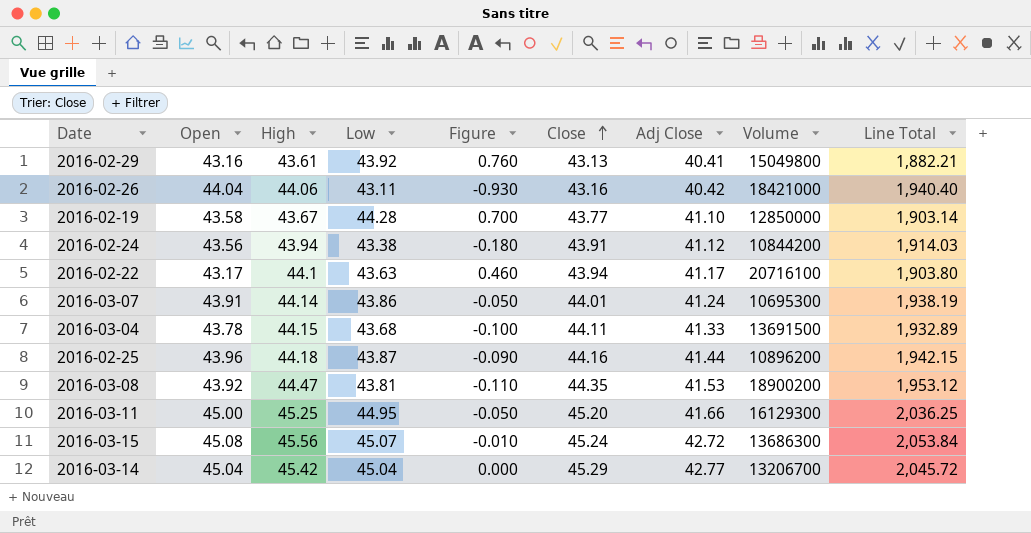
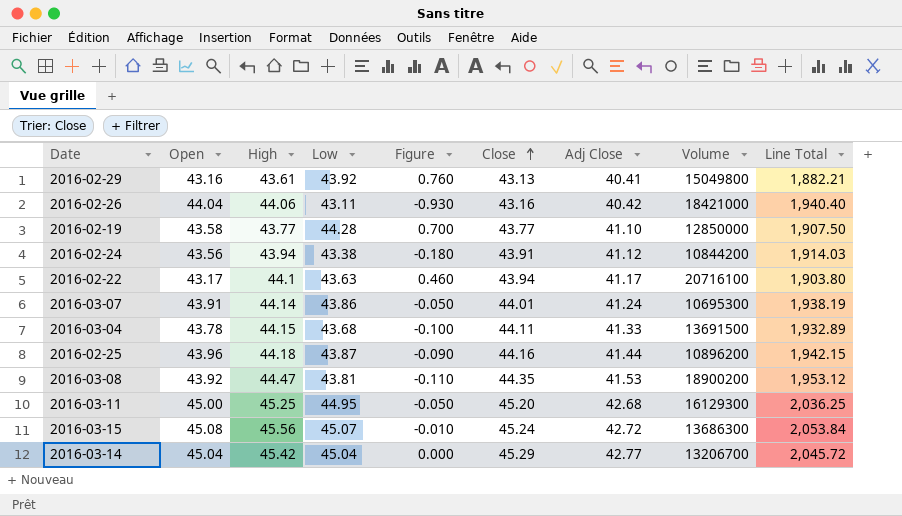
2016-02-19 | High: 43.67 -> 43.77
2016-02-19 | Line Total: 1,903.14 -> 1,907.50
2016-03-11 | Adj Close: 41.66 -> 42.68

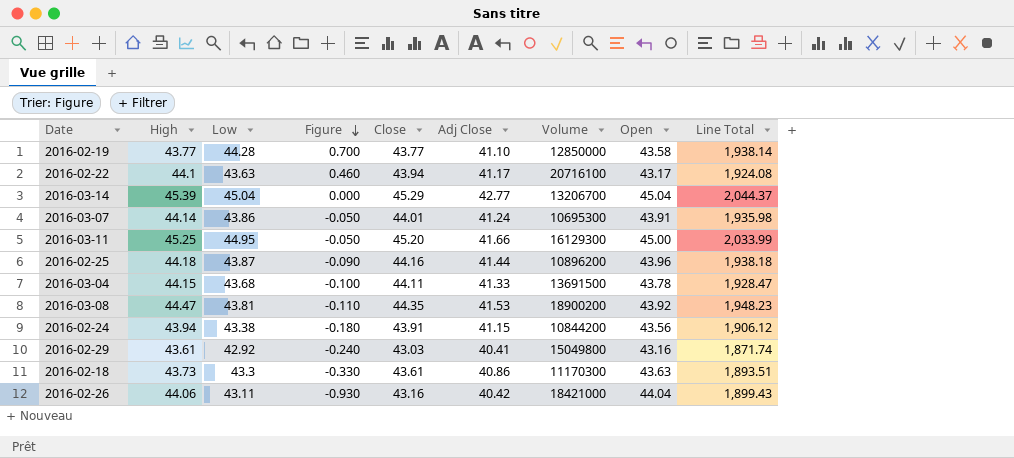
row order: Close ascending -> Figure descending
column Open | position: 2 -> 8
column Line Total | formula: [Open] * [High] -> [High] * [Low]
row 2016-03-15: 45.08 | 45.56 | 45.07 | -0.010 | 45.24 | 42.72 | 13686300 | 2,053.84 -> none
2016-03-14 | High: 45.42 -> 45.39
2016-03-11 | Adj Close: 42.68 -> 41.66
2016-02-24 | Adj Close: 41.12 -> 41.15
2016-02-29 | Low: 43.92 -> 42.92
2016-02-29 | Figure: 0.760 -> -0.240
2016-02-29 | Close: 43.13 -> 43.03
row 2016-02-18: none -> 43.73 | 43.3 | -0.330 | 43.61 | 40.86 | 11170300 | 43.63 | 1,893.51

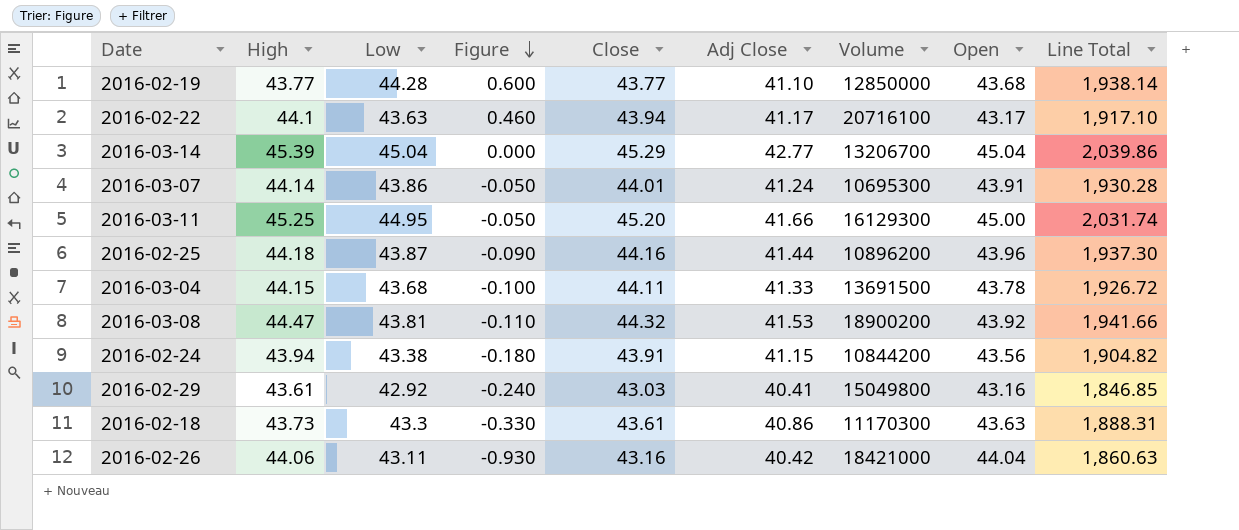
column Line Total | formula: [High] * [Low] -> [Low] * [Close]
2016-02-19 | Figure: 0.700 -> 0.600
2016-02-19 | Open: 43.58 -> 43.68
2016-03-08 | Close: 44.35 -> 44.32

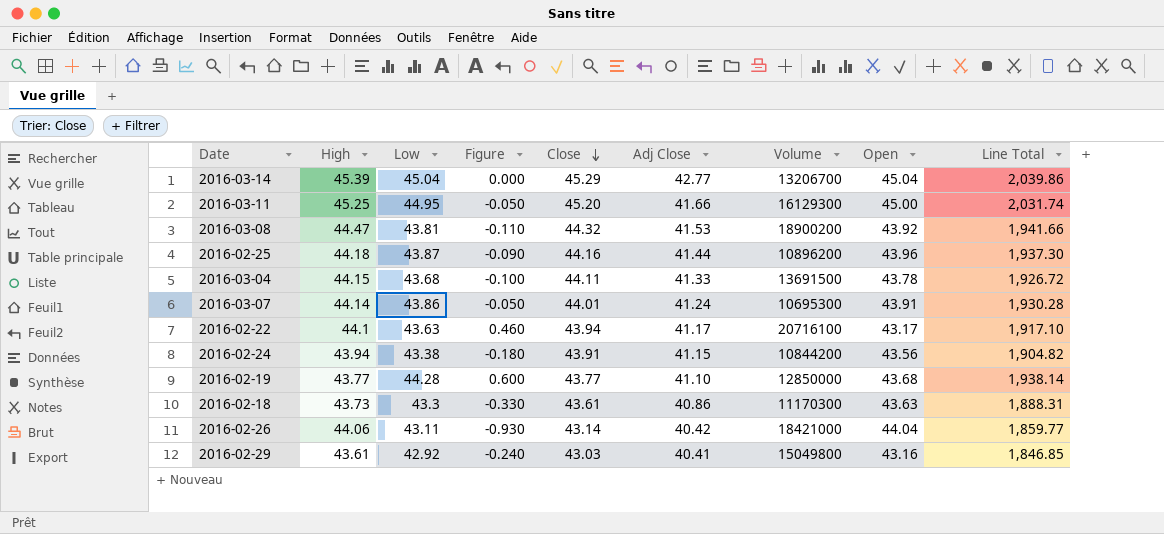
row order: Figure descending -> Close descending
2016-02-26 | Close: 43.16 -> 43.14
2016-02-26 | Line Total: 1,860.63 -> 1,859.77

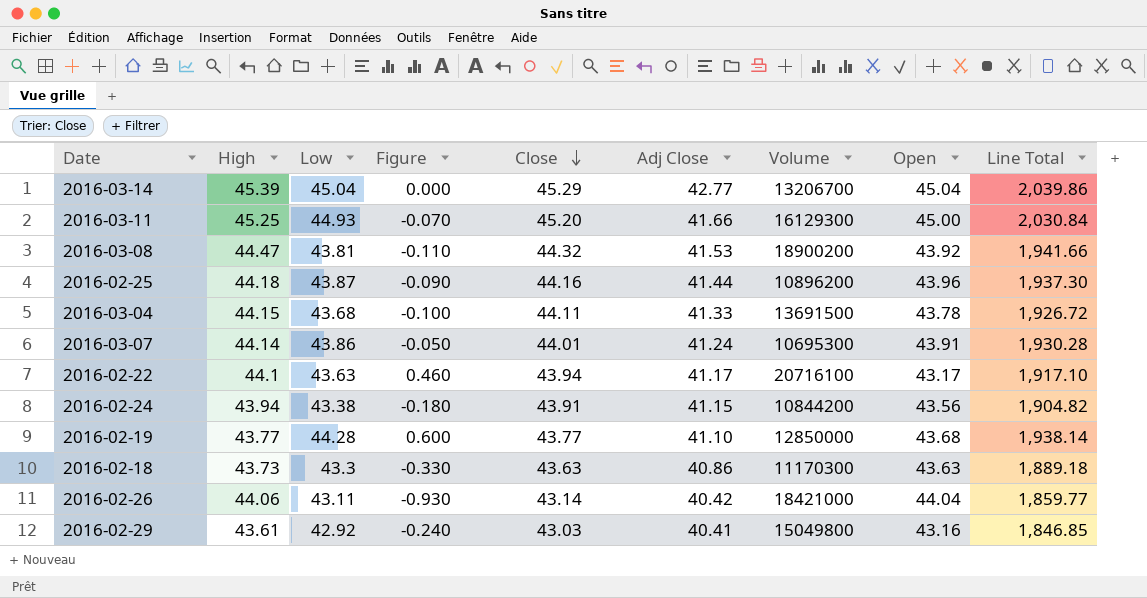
2016-03-11 | Low: 44.95 -> 44.93
2016-03-11 | Figure: -0.050 -> -0.070
2016-03-11 | Line Total: 2,031.74 -> 2,030.84
2016-02-18 | Close: 43.61 -> 43.63
2016-02-18 | Line Total: 1,888.31 -> 1,889.18

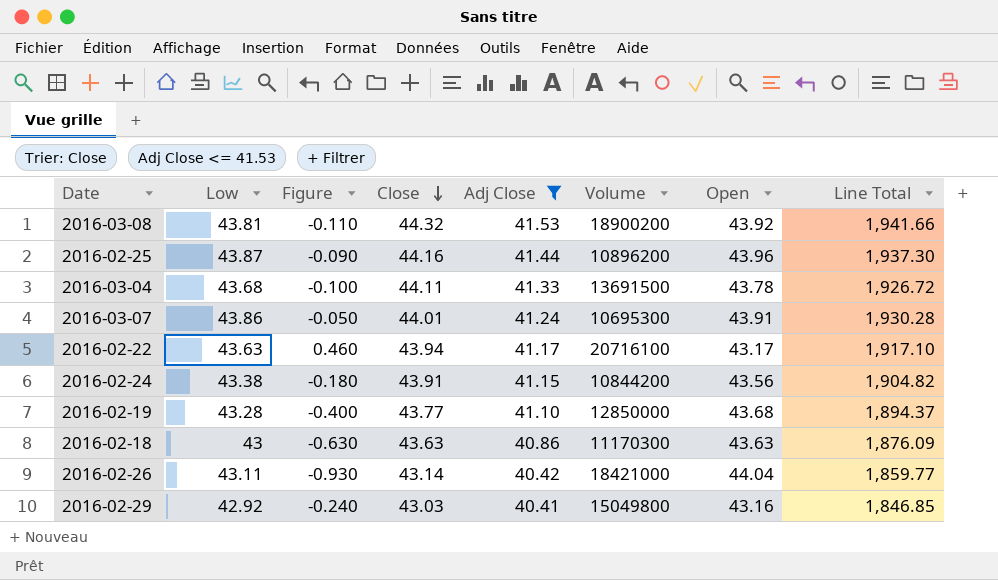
filter: none -> Adj Close <= 41.53
column High | position: 2 -> none
2016-02-19 | Low: 44.28 -> 43.28
2016-02-19 | Figure: 0.600 -> -0.400
2016-02-19 | Line Total: 1,938.14 -> 1,894.37
2016-02-18 | Low: 43.3 -> 43
2016-02-18 | Figure: -0.330 -> -0.630
2016-02-18 | Line Total: 1,889.18 -> 1,876.09

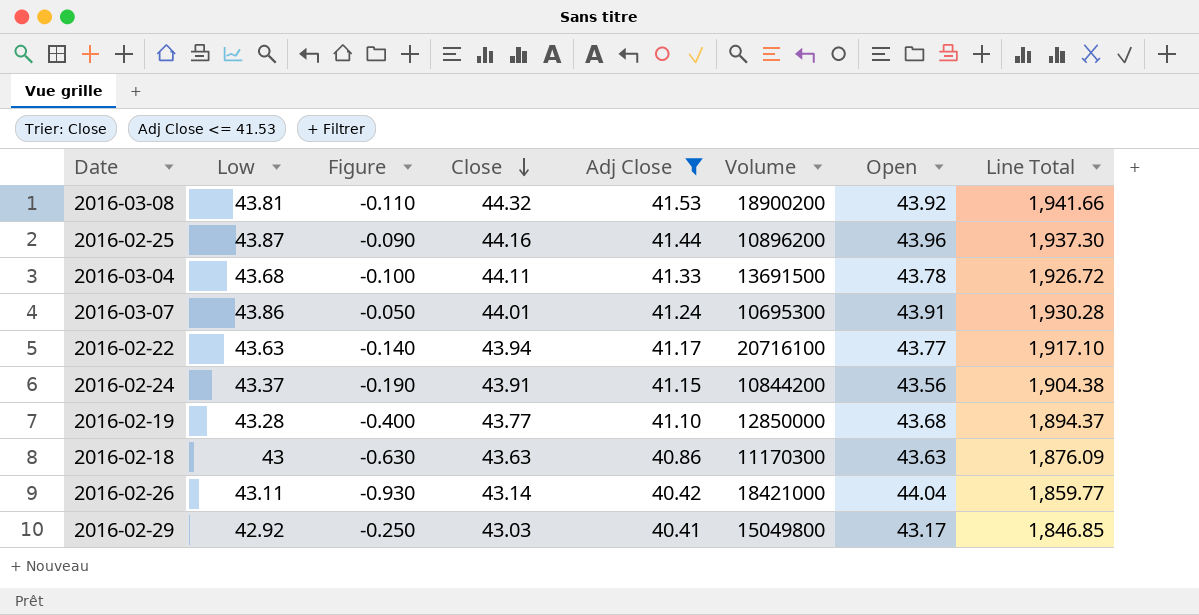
2016-02-22 | Figure: 0.460 -> -0.140
2016-02-22 | Open: 43.17 -> 43.77
2016-02-24 | Low: 43.38 -> 43.37
2016-02-24 | Figure: -0.180 -> -0.190
2016-02-24 | Line Total: 1,904.82 -> 1,904.38
2016-02-29 | Figure: -0.240 -> -0.250
2016-02-29 | Open: 43.16 -> 43.17

